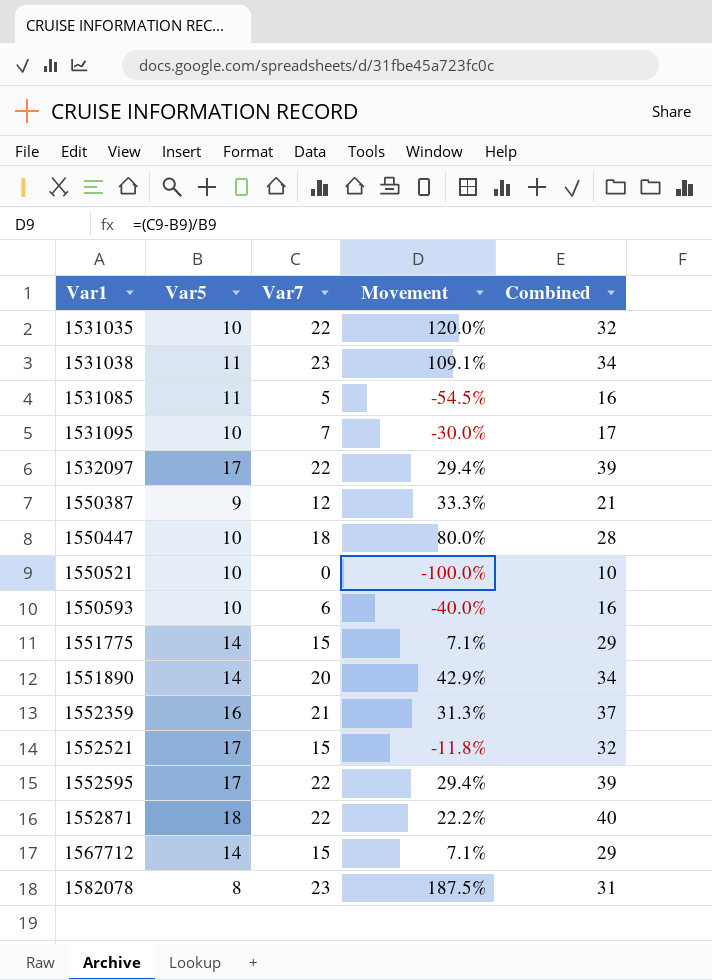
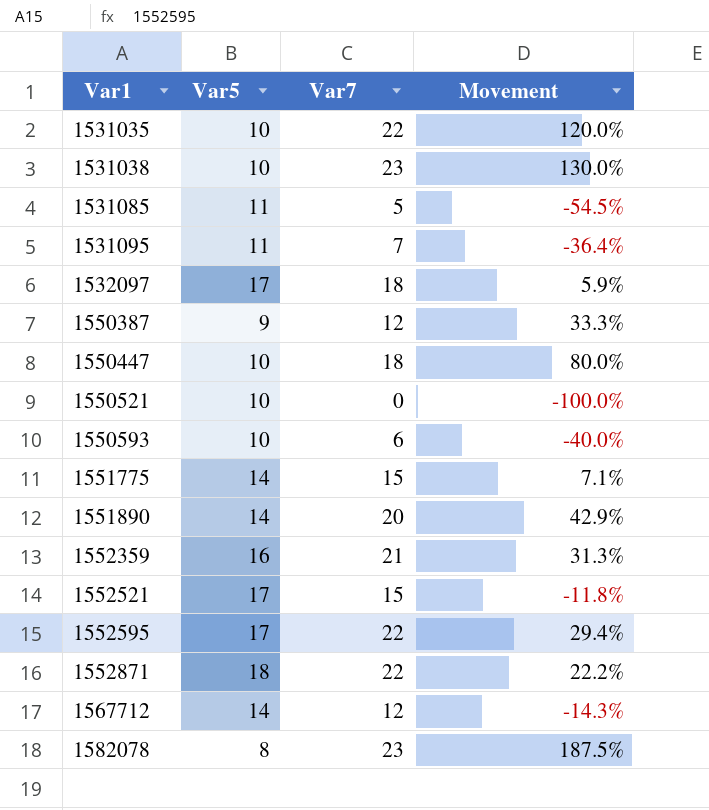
column Combined | formula: [Var5] + [Var7] -> none
1531038 | Var5: 11 -> 10
1531038 | Movement: 109.1% -> 130.0%
1531095 | Var5: 10 -> 11
1531095 | Movement: -30.0% -> -36.4%
1532097 | Var7: 22 -> 18
1532097 | Movement: 29.4% -> 5.9%
1567712 | Var7: 15 -> 12
1567712 | Movement: 7.1% -> -14.3%

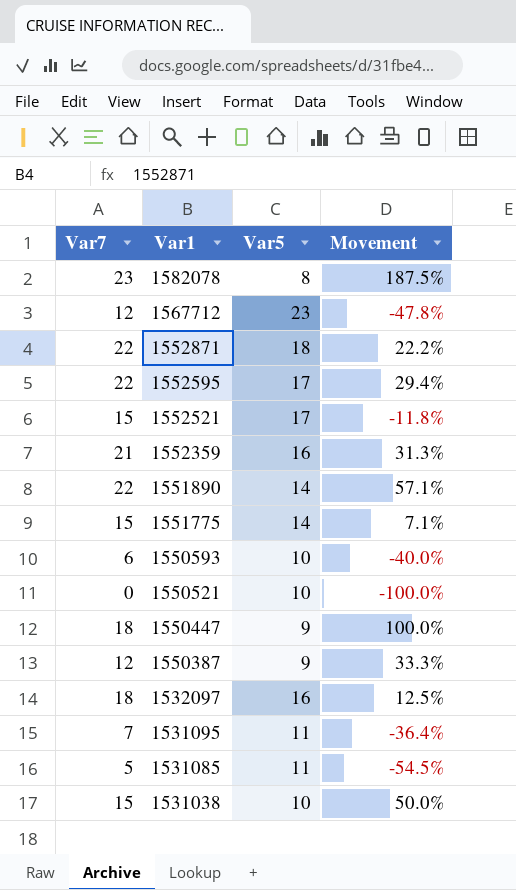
row order: Var1 ascending -> Var1 descending
column Var7 | position: 3 -> 1
row 1531035: 10 | 22 | 120.0% -> none
1567712 | Var5: 14 -> 23
1567712 | Movement: -14.3% -> -47.8%
1551890 | Var7: 20 -> 22
1551890 | Movement: 42.9% -> 57.1%
1550447 | Var5: 10 -> 9
1550447 | Movement: 80.0% -> 100.0%
1532097 | Var5: 17 -> 16
1532097 | Movement: 5.9% -> 12.5%
1531038 | Var7: 23 -> 15
1531038 | Movement: 130.0% -> 50.0%

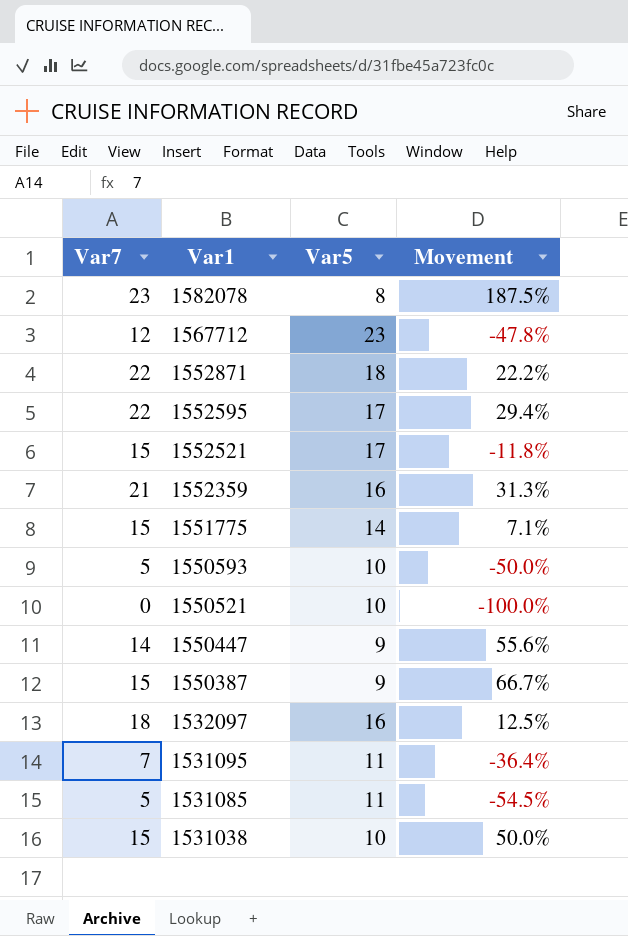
row 1551890: 22 | 14 | 57.1% -> none
1550593 | Var7: 6 -> 5
1550593 | Movement: -40.0% -> -50.0%
1550447 | Var7: 18 -> 14
1550447 | Movement: 100.0% -> 55.6%
1550387 | Var7: 12 -> 15
1550387 | Movement: 33.3% -> 66.7%

